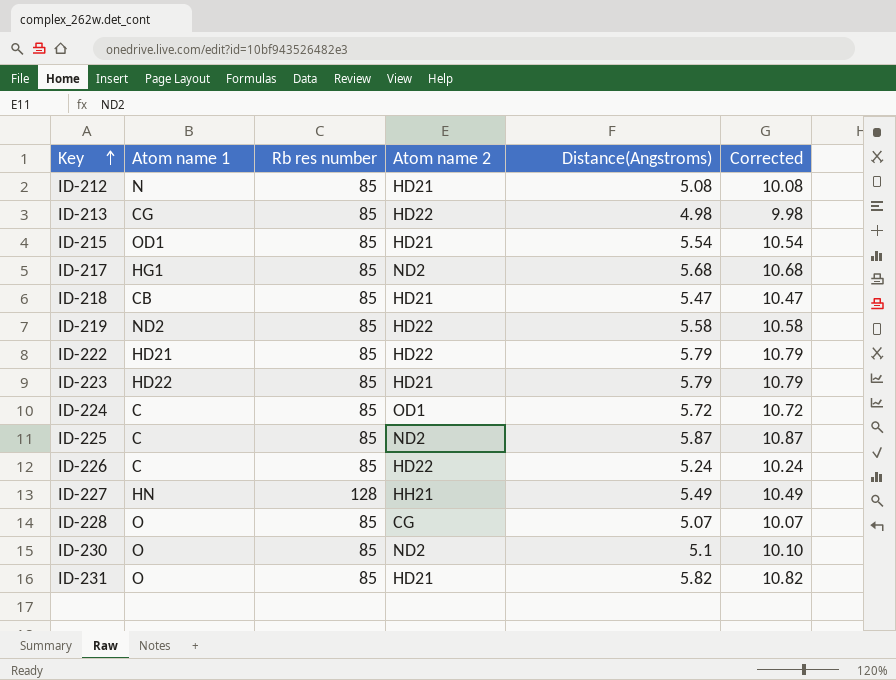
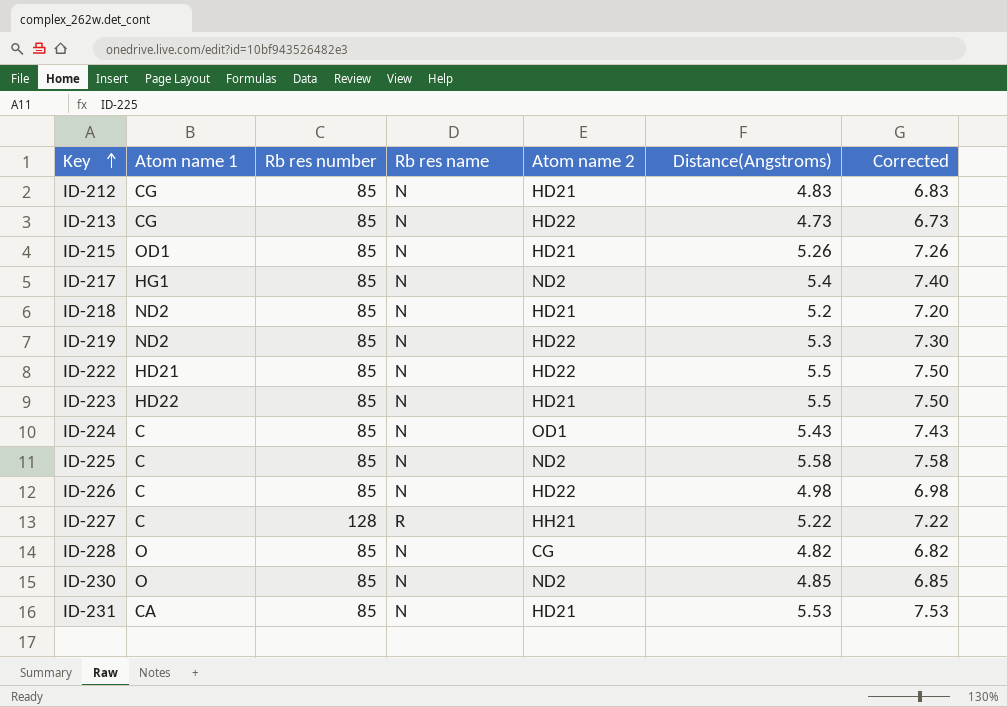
column Rb res name | position: none -> 4
column Corrected | formula: [Distance(Angstroms)] + 5 -> [Distance(Angstroms)] + 2
ID-212 | Atom name 1: N -> CG
ID-212 | Distance(Angstroms): 5.08 -> 4.83
ID-213 | Distance(Angstroms): 4.98 -> 4.73
ID-215 | Distance(Angstroms): 5.54 -> 5.26
ID-217 | Distance(Angstroms): 5.68 -> 5.4
ID-218 | Atom name 1: CB -> ND2
ID-218 | Distance(Angstroms): 5.47 -> 5.2
ID-219 | Distance(Angstroms): 5.58 -> 5.3
ID-222 | Distance(Angstroms): 5.79 -> 5.5
ID-223 | Distance(Angstroms): 5.79 -> 5.5
ID-224 | Distance(Angstroms): 5.72 -> 5.43
ID-225 | Distance(Angstroms): 5.87 -> 5.58
ID-226 | Distance(Angstroms): 5.24 -> 4.98
ID-227 | Atom name 1: HN -> C
ID-227 | Distance(Angstroms): 5.49 -> 5.22
ID-228 | Distance(Angstroms): 5.07 -> 4.82
ID-230 | Distance(Angstroms): 5.1 -> 4.85
ID-231 | Atom name 1: O -> CA
ID-231 | Distance(Angstroms): 5.82 -> 5.53

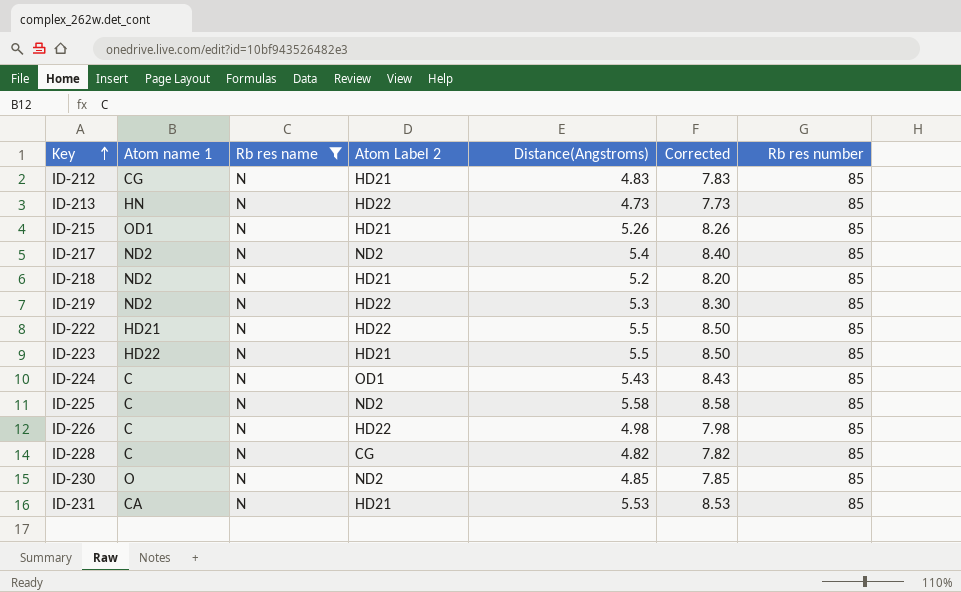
filter: none -> Rb res name = N
column name: Atom name 2 -> Atom Label 2
column Corrected | formula: [Distance(Angstroms)] + 2 -> [Distance(Angstroms)] + 3
column Rb res number | position: 3 -> 7
ID-213 | Atom name 1: CG -> HN
ID-217 | Atom name 1: HG1 -> ND2
ID-228 | Atom name 1: O -> C

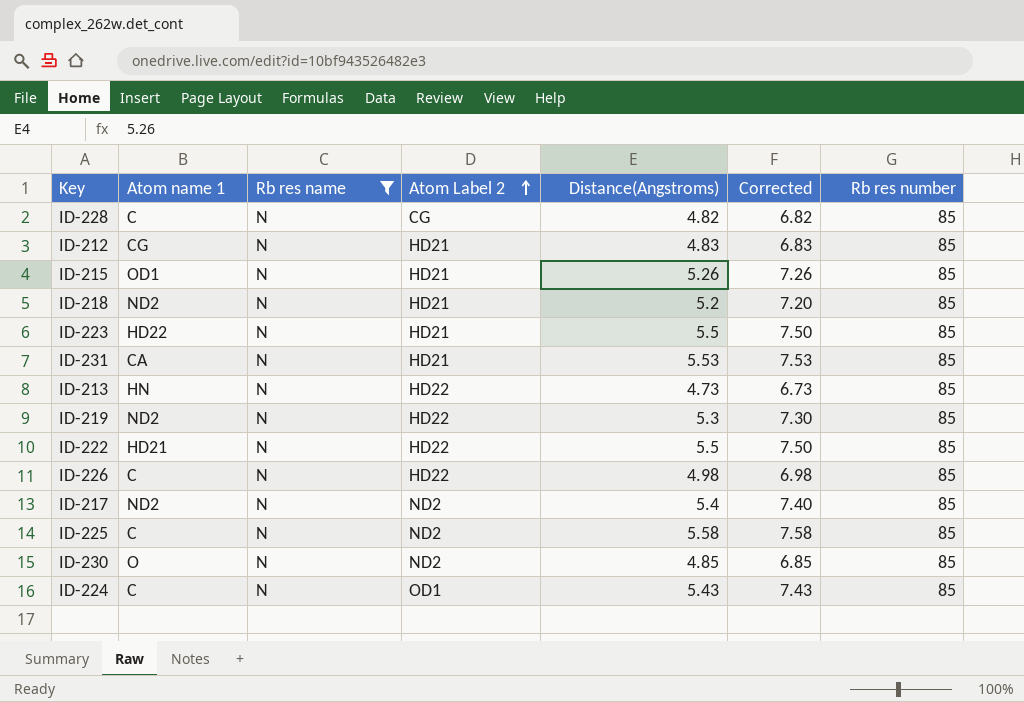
row order: Key ascending -> Atom Label 2 ascending
column Corrected | formula: [Distance(Angstroms)] + 3 -> [Distance(Angstroms)] + 2

